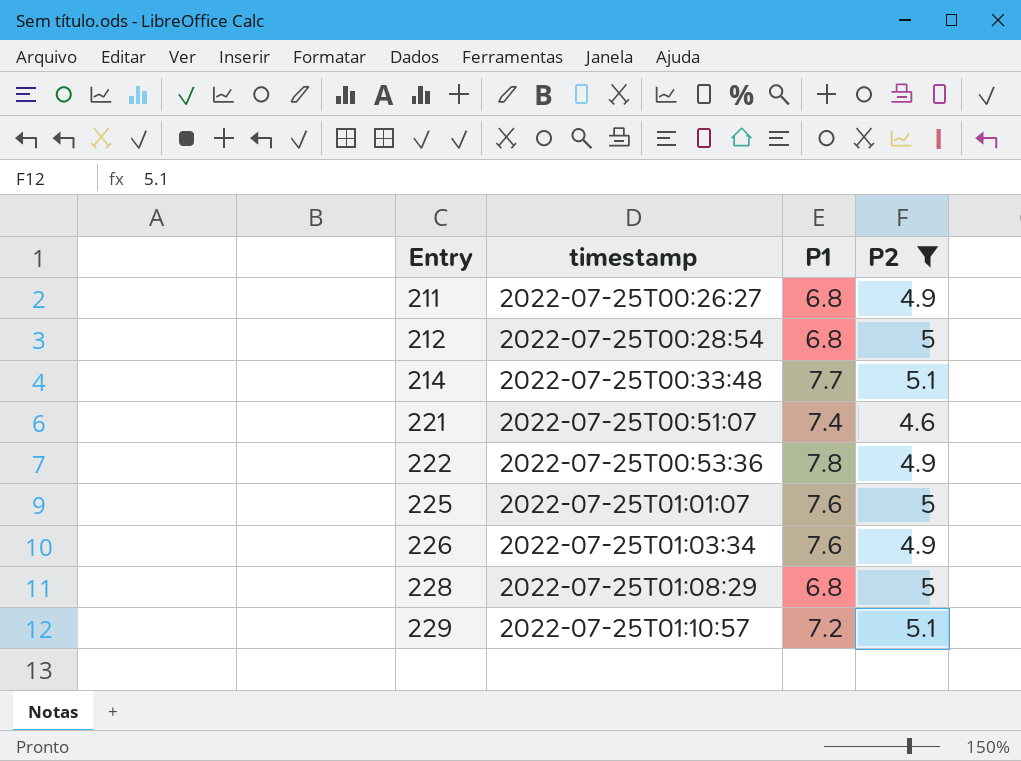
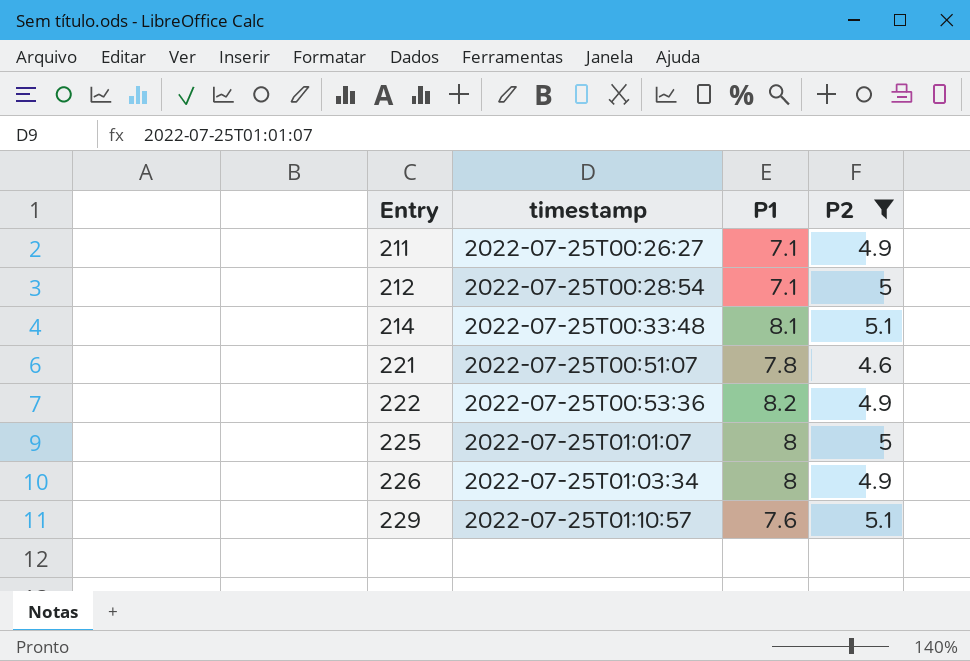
row 228: 2022-07-25T01:08:29 | 6.8 | 5 -> none
211 | P1: 6.8 -> 7.1
212 | P1: 6.8 -> 7.1
214 | P1: 7.7 -> 8.1
221 | P1: 7.4 -> 7.8
222 | P1: 7.8 -> 8.2
225 | P1: 7.6 -> 8
226 | P1: 7.6 -> 8
229 | P1: 7.2 -> 7.6

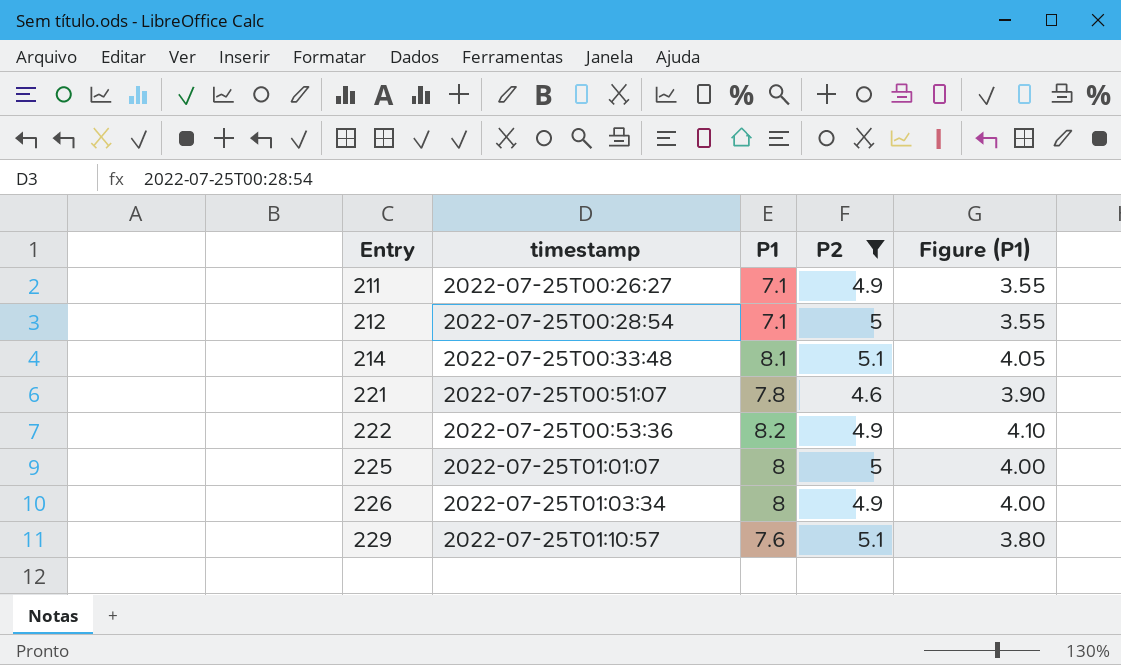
column Figure (P1) | formula: none -> [P1] * 0.5

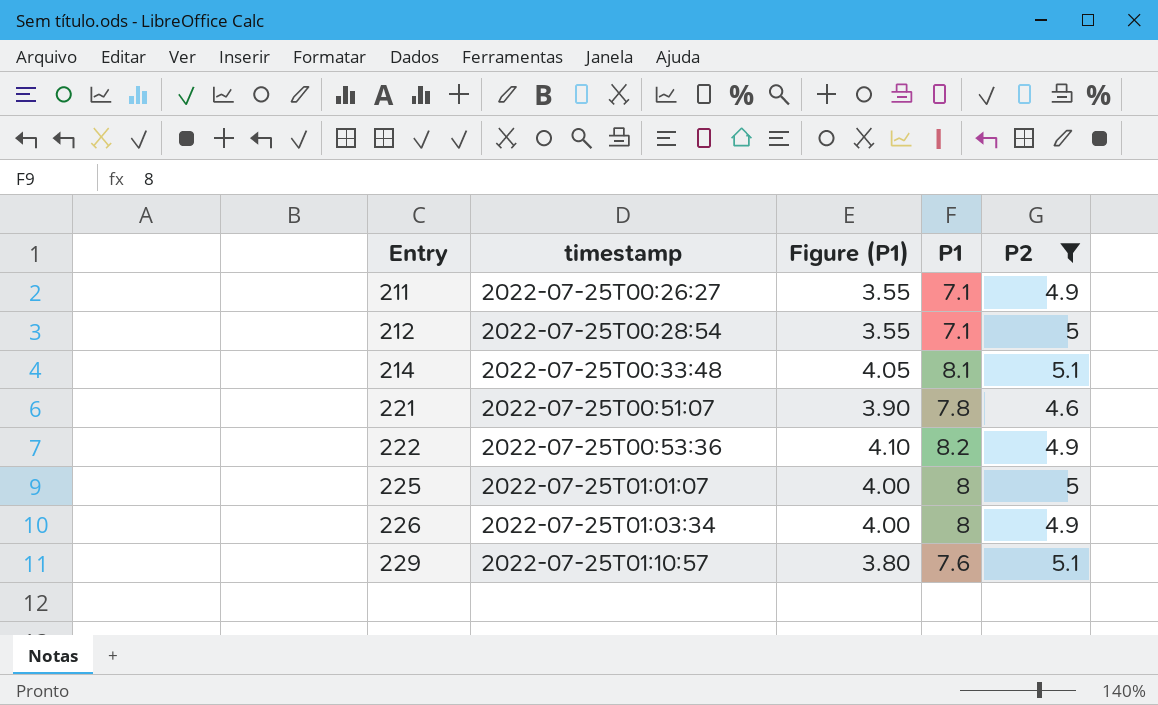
column Figure (P1) | position: 5 -> 3

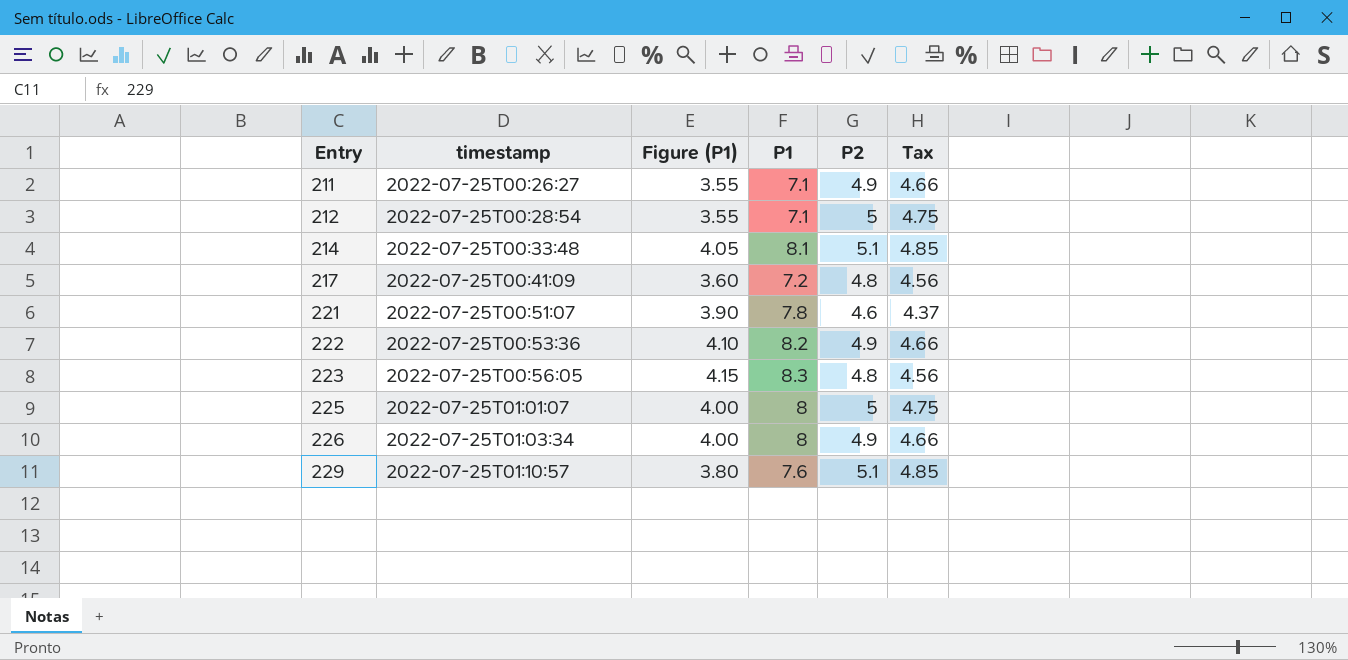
filter: P2 != 4.8 -> none
column Tax | formula: none -> [P2] * 0.95

